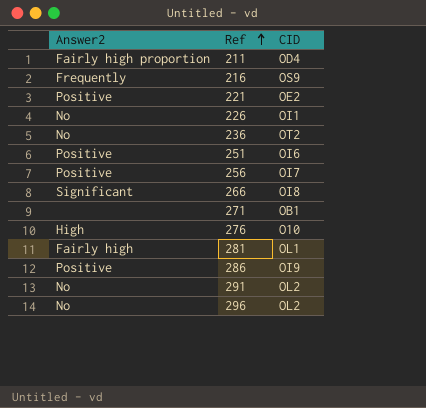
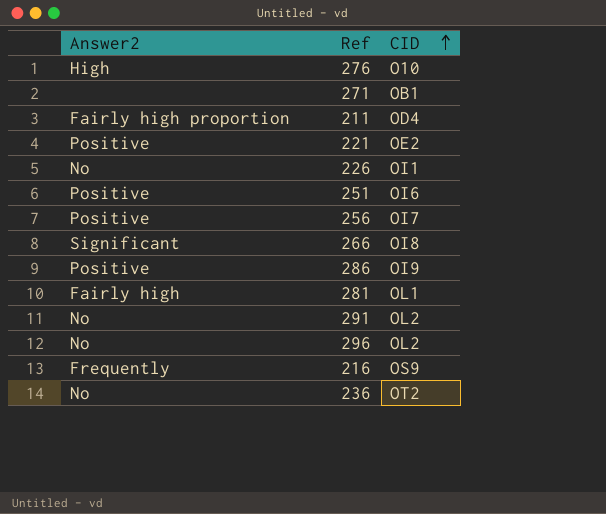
row order: Ref ascending -> CID ascending

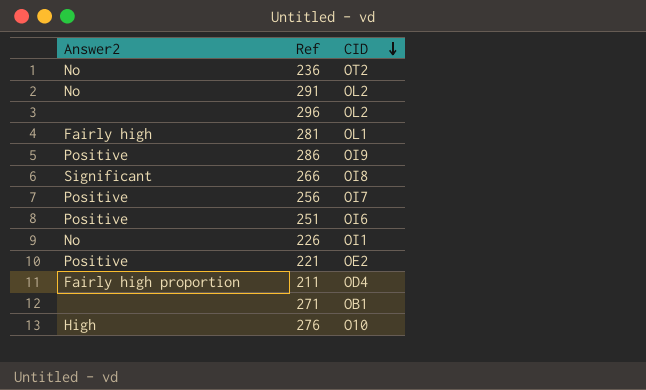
row order: CID ascending -> CID descending
row 216: Frequently | OS9 -> none
296 | Answer2: No -> none

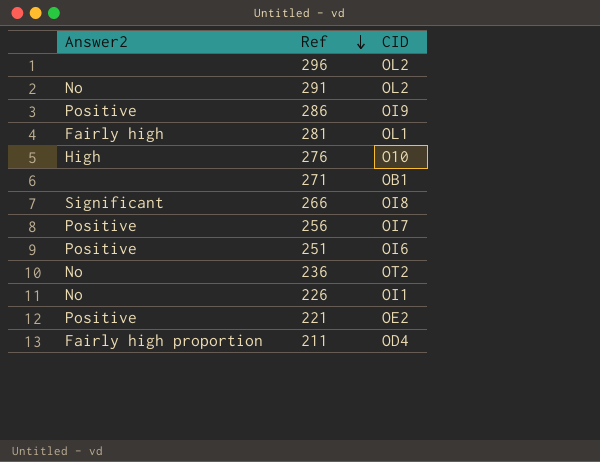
row order: CID descending -> Ref descending

